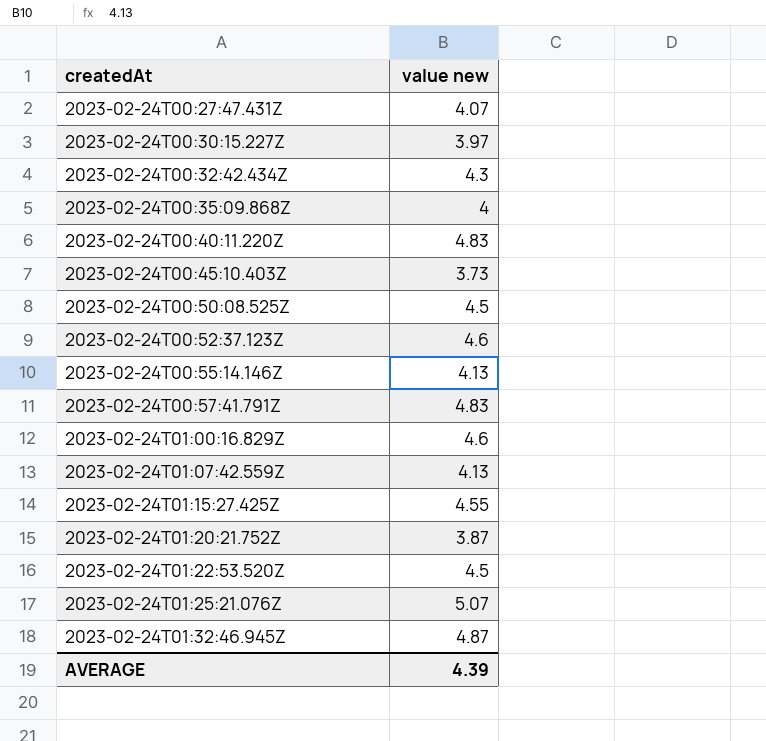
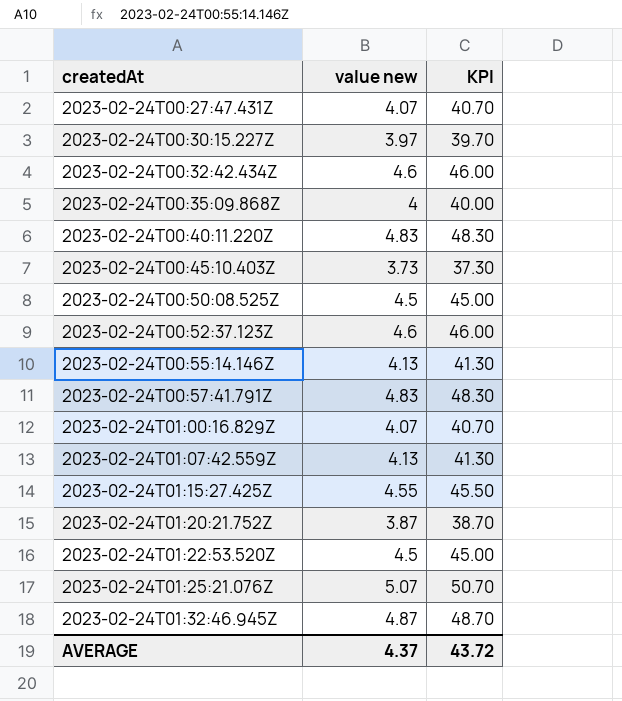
column KPI | formula: none -> [value new] * 10
2023-02-24T00:32:42.434Z | value new: 4.3 -> 4.6
2023-02-24T01:00:16.829Z | value new: 4.6 -> 4.07
AVERAGE | value new: 4.39 -> 4.37

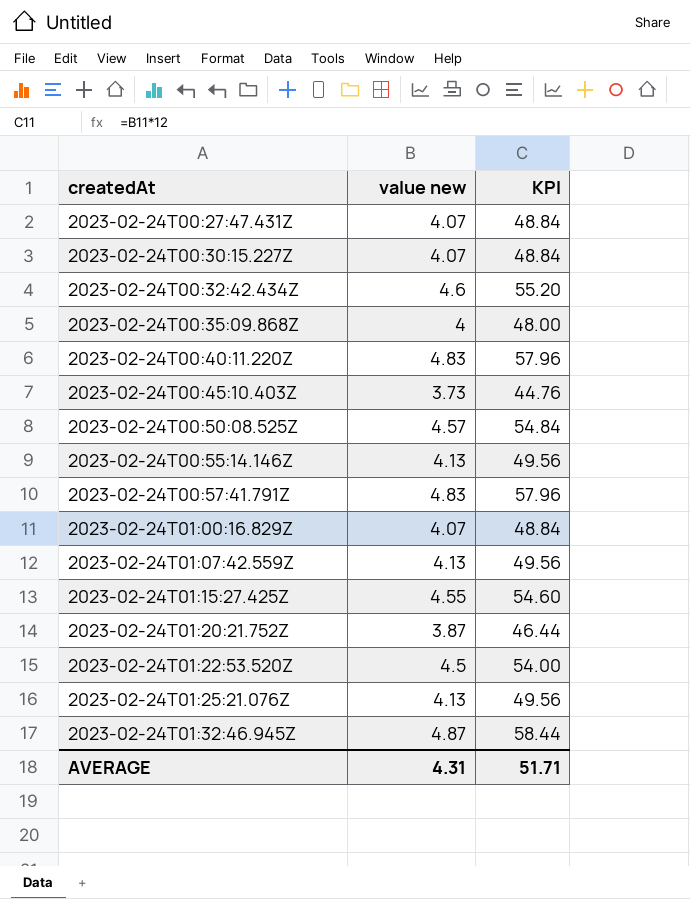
column KPI | formula: [value new] * 10 -> [value new] * 12
row 2023-02-24T00:52:37.123Z: 4.6 | 46.00 -> none
2023-02-24T00:30:15.227Z | value new: 3.97 -> 4.07
2023-02-24T00:50:08.525Z | value new: 4.5 -> 4.57
2023-02-24T01:25:21.076Z | value new: 5.07 -> 4.13
AVERAGE | value new: 4.37 -> 4.31
AVERAGE | KPI: 43.72 -> 51.71

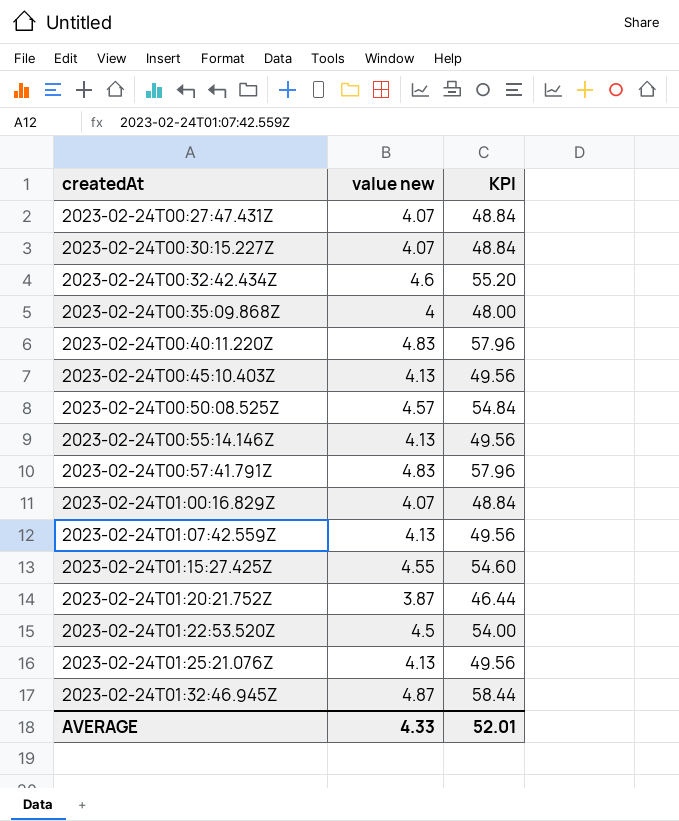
2023-02-24T00:45:10.403Z | value new: 3.73 -> 4.13
2023-02-24T00:45:10.403Z | KPI: 44.76 -> 49.56
AVERAGE | value new: 4.31 -> 4.33
AVERAGE | KPI: 51.71 -> 52.01

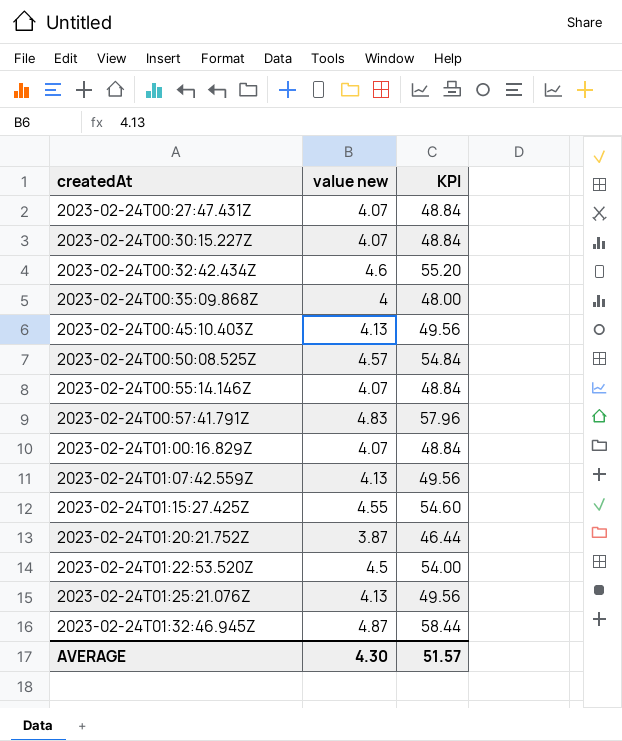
row 2023-02-24T00:40:11.220Z: 4.83 | 57.96 -> none
2023-02-24T00:55:14.146Z | value new: 4.13 -> 4.07
2023-02-24T00:55:14.146Z | KPI: 49.56 -> 48.84
AVERAGE | value new: 4.33 -> 4.30
AVERAGE | KPI: 52.01 -> 51.57

